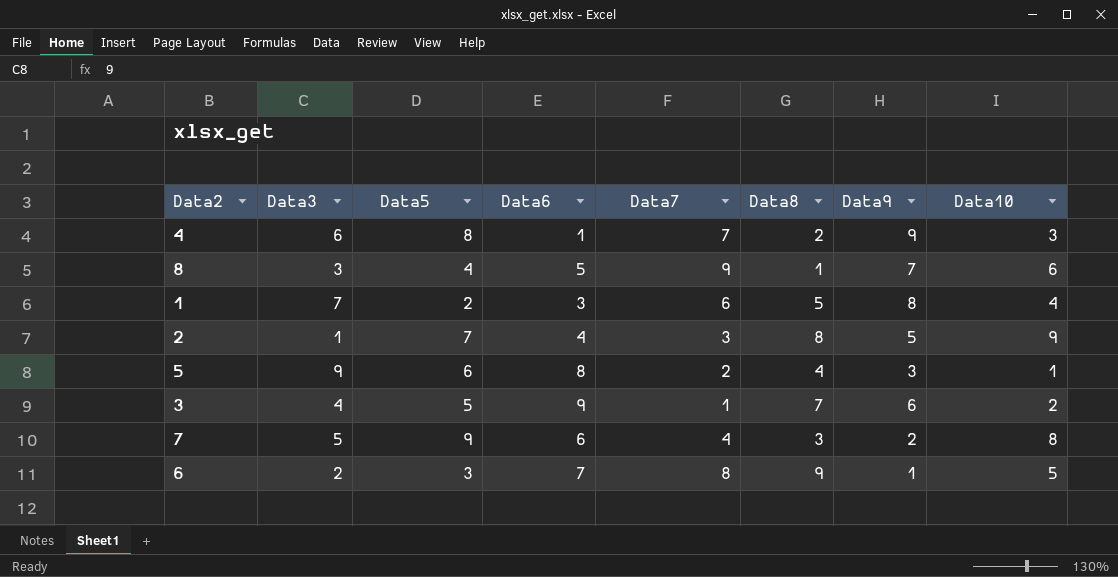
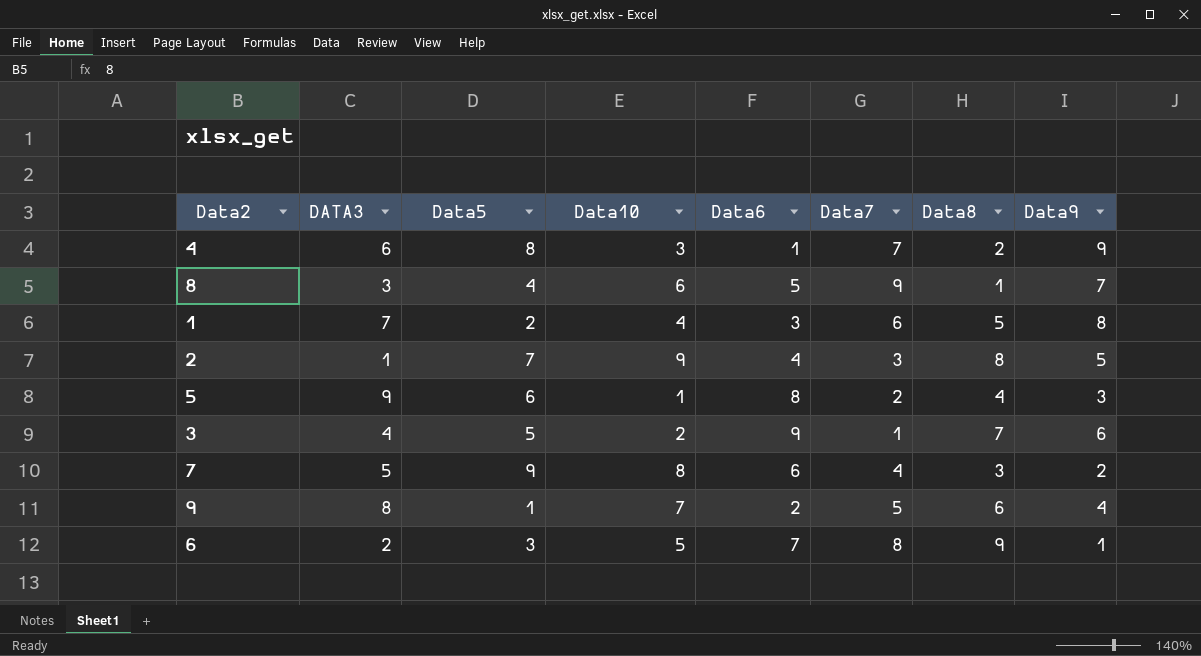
column name: Data3 -> DATA3
column Data10 | position: 8 -> 4
row 9: none -> 8 | 1 | 7 | 2 | 5 | 6 | 4

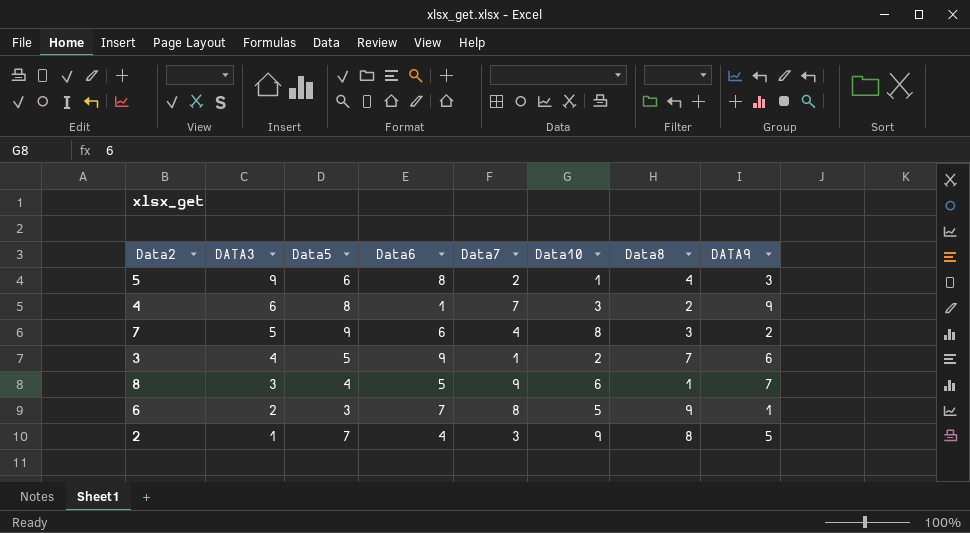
row order: none -> DATA3 descending
column Data10 | position: 4 -> 6
column name: Data9 -> DATA9
row 1: 7 | 2 | 4 | 3 | 6 | 5 | 8 -> none
row 9: 8 | 1 | 7 | 2 | 5 | 6 | 4 -> none

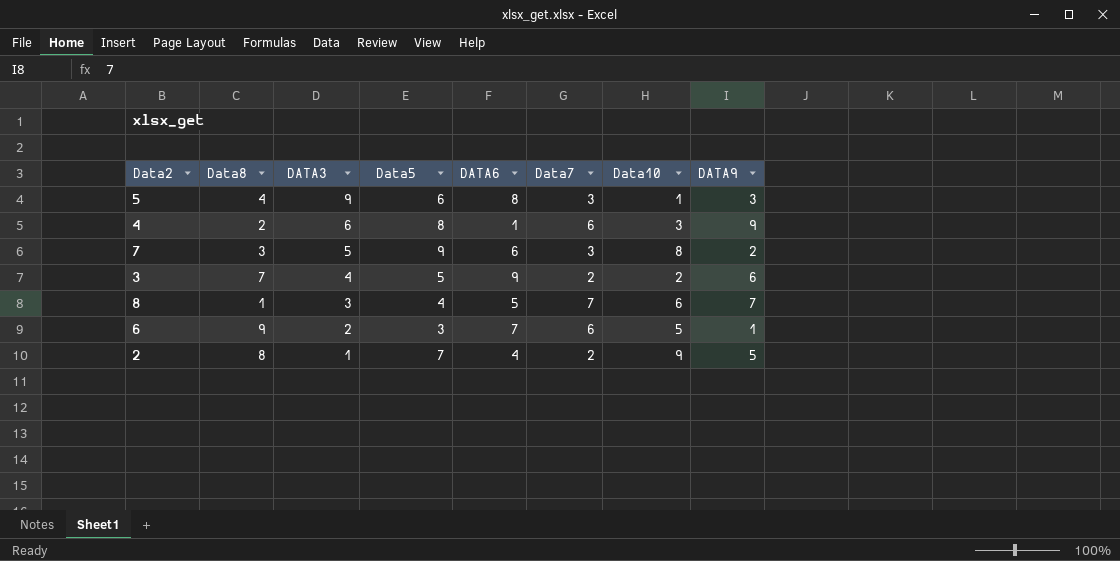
column Data8 | position: 7 -> 2
column name: Data6 -> DATA6
5 | Data7: 2 -> 3
4 | Data7: 7 -> 6
7 | Data7: 4 -> 3
3 | Data7: 1 -> 2
8 | Data7: 9 -> 7
6 | Data7: 8 -> 6
2 | Data7: 3 -> 2

